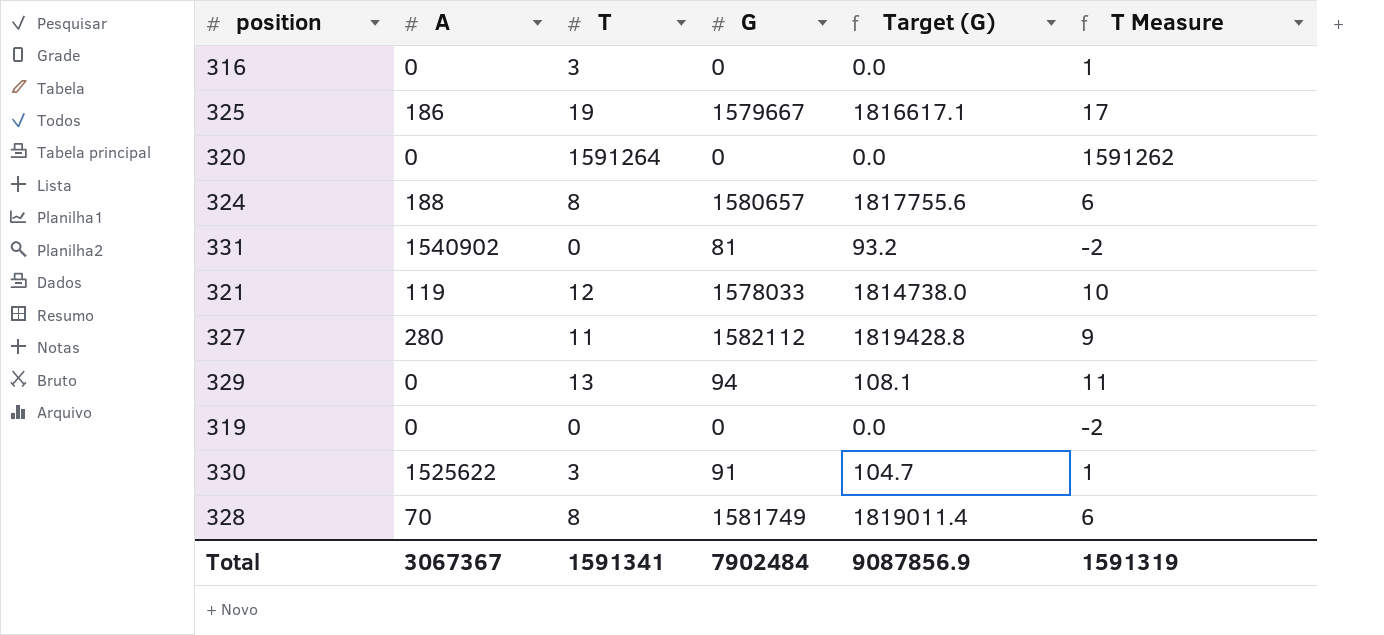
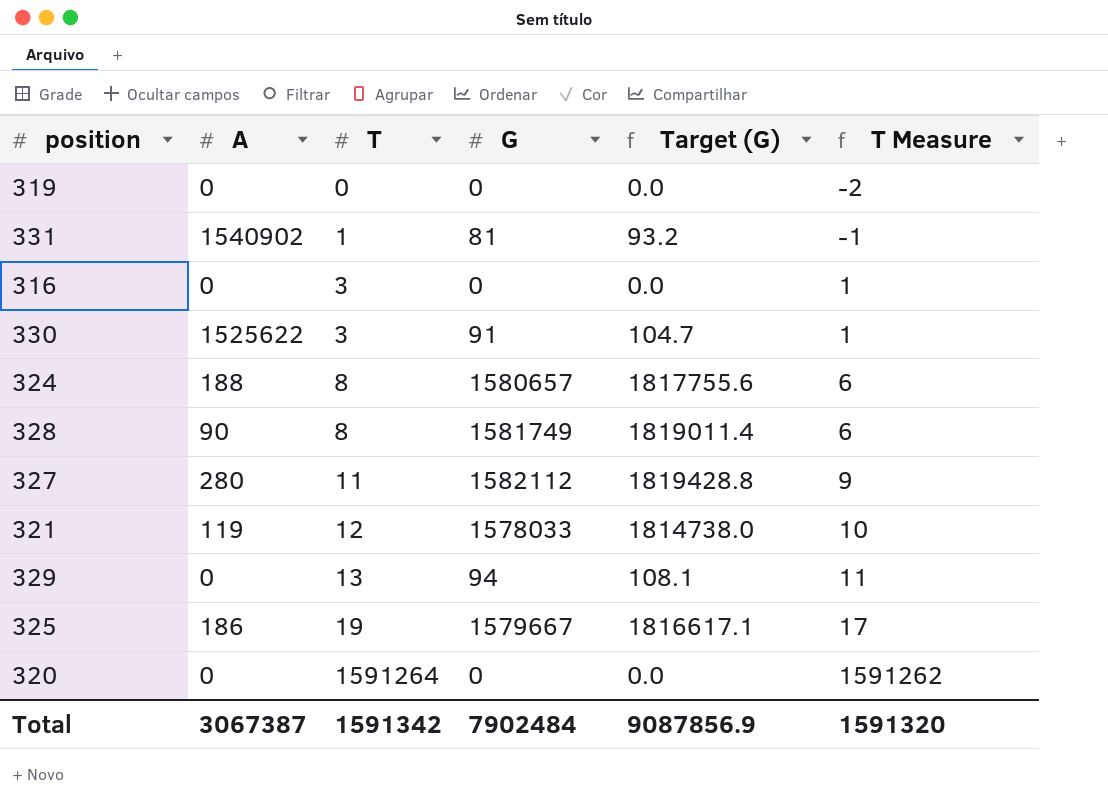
row order: none -> T ascending
331 | T: 0 -> 1
331 | T Measure: -2 -> -1
328 | A: 70 -> 90
Total | A: 3067367 -> 3067387
Total | T: 1591341 -> 1591342
Total | T Measure: 1591319 -> 1591320

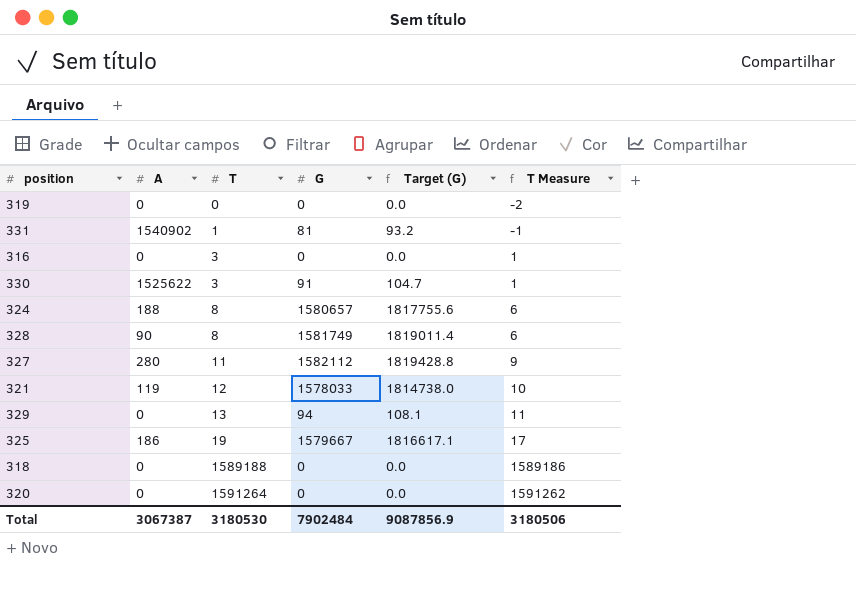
row 318: none -> 0 | 1589188 | 0 | 0.0 | 1589186
Total | T: 1591342 -> 3180530
Total | T Measure: 1591320 -> 3180506

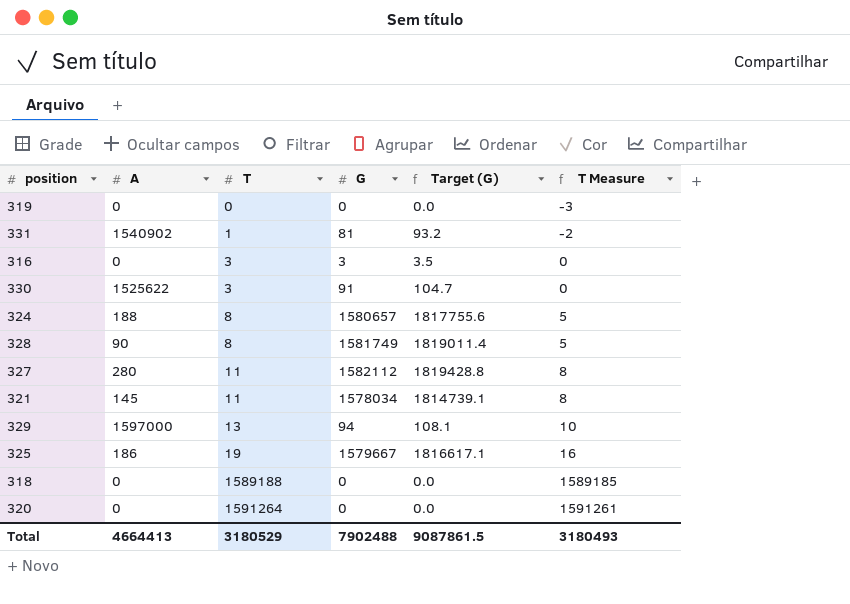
column T Measure | formula: [T] - 2 -> [T] - 3
316 | G: 0 -> 3
316 | Target (G): 0.0 -> 3.5
321 | A: 119 -> 145
321 | T: 12 -> 11
321 | G: 1578033 -> 1578034
321 | Target (G): 1814738.0 -> 1814739.1
329 | A: 0 -> 1597000
Total | A: 3067387 -> 4664413
Total | T: 3180530 -> 3180529
Total | G: 7902484 -> 7902488
Total | Target (G): 9087856.9 -> 9087861.5
Total | T Measure: 3180506 -> 3180493

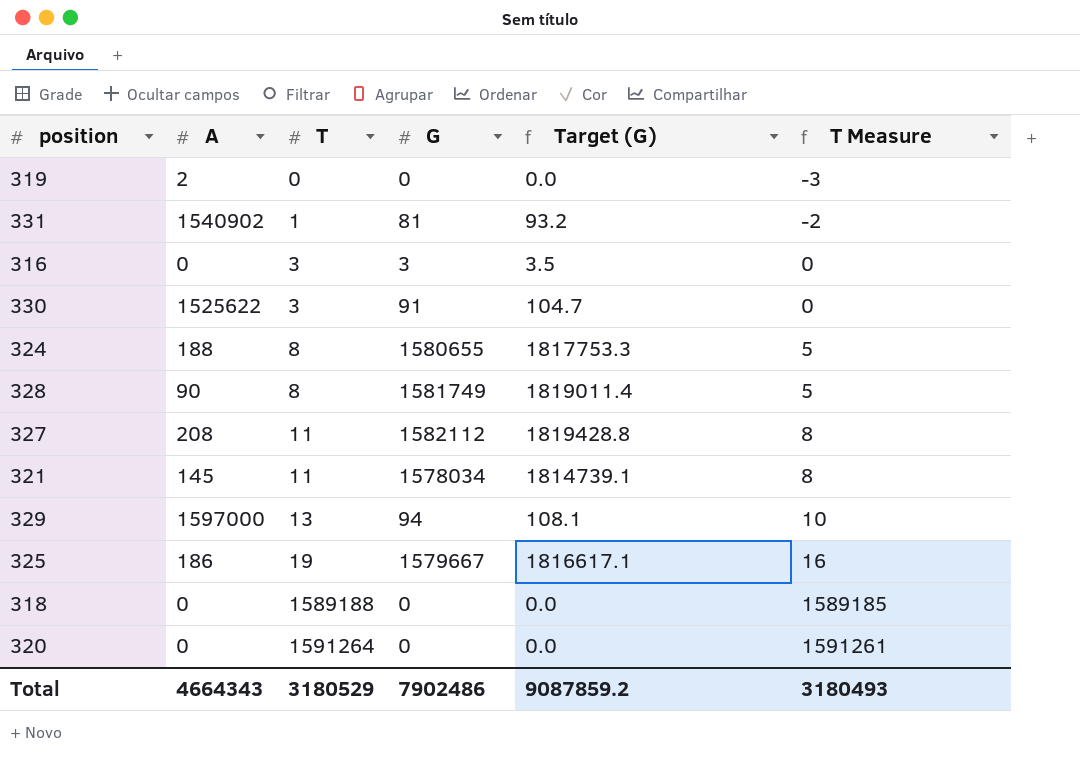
319 | A: 0 -> 2
324 | G: 1580657 -> 1580655
324 | Target (G): 1817755.6 -> 1817753.3
327 | A: 280 -> 208
Total | A: 4664413 -> 4664343
Total | G: 7902488 -> 7902486
Total | Target (G): 9087861.5 -> 9087859.2

